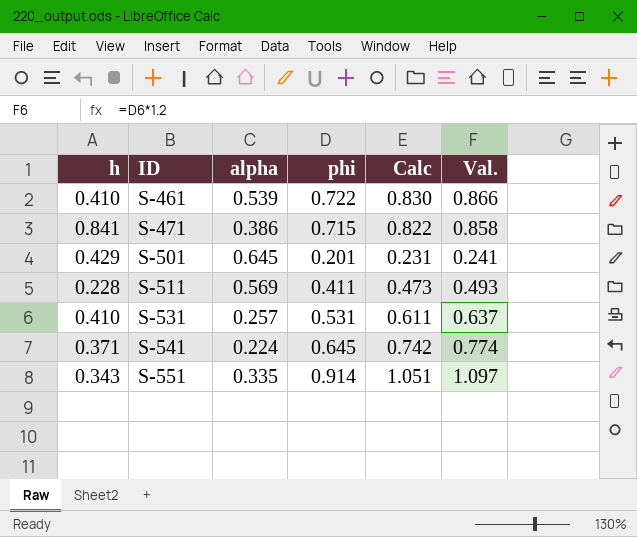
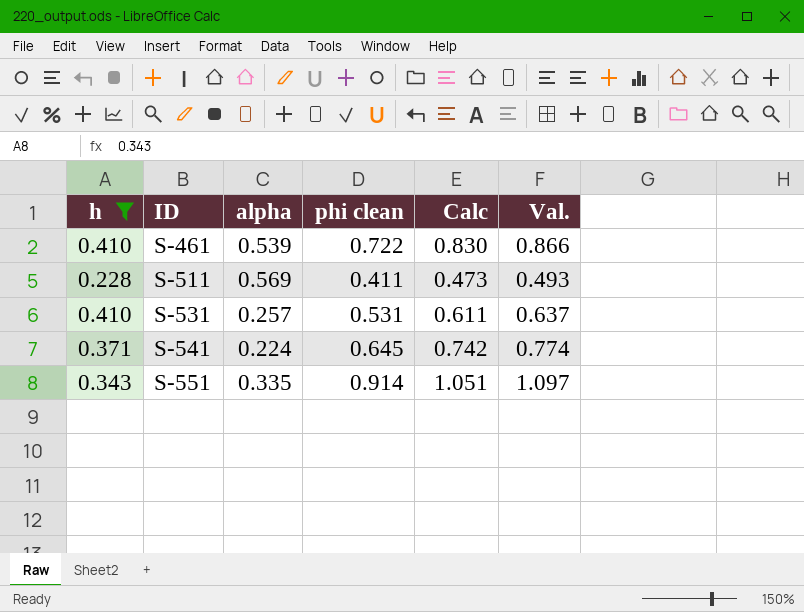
filter: none -> h <= 0.410
column name: phi -> phi clean

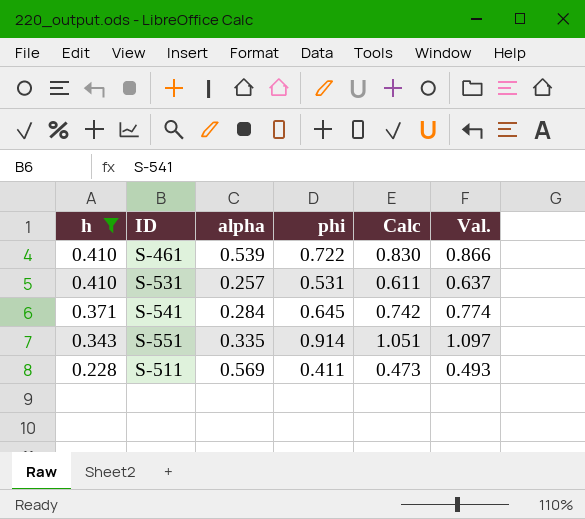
row order: ID ascending -> h descending
column name: phi clean -> phi
S-541 | alpha: 0.224 -> 0.284

